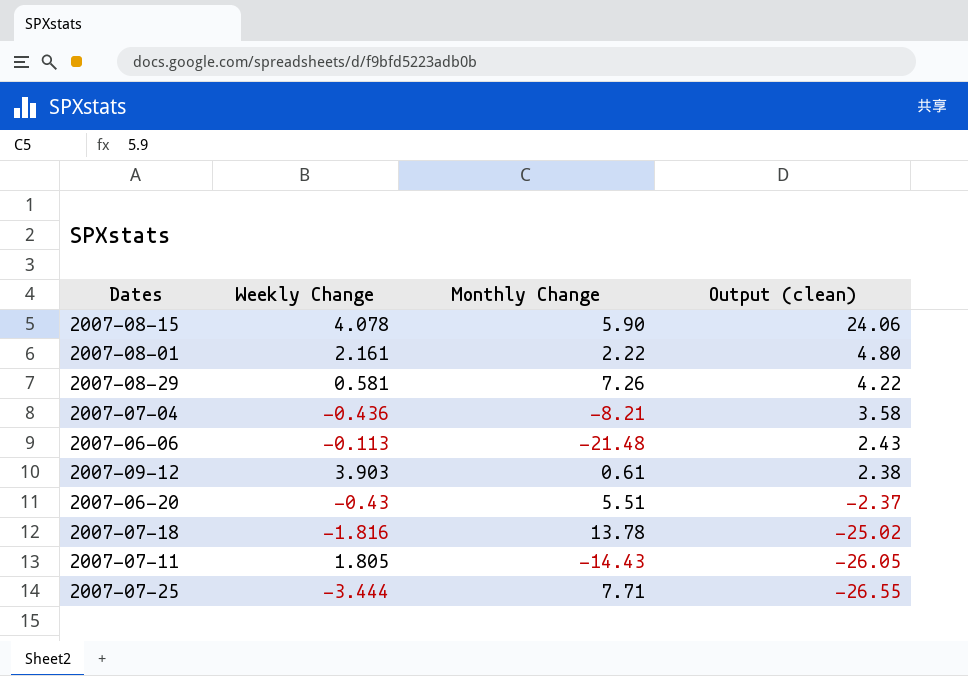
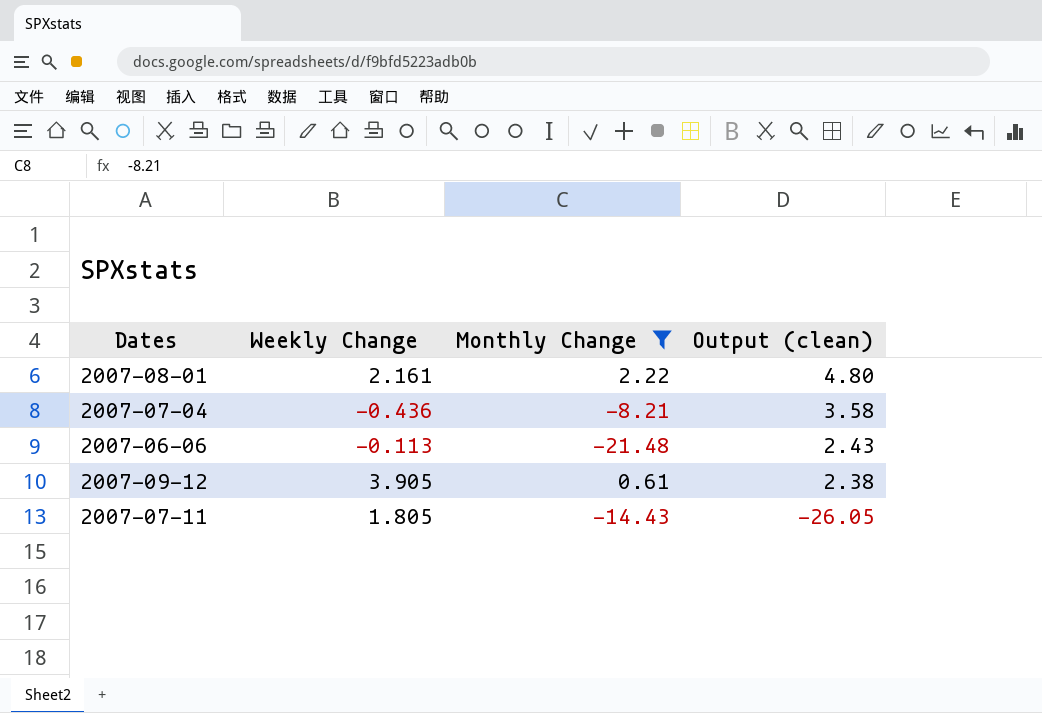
filter: none -> Monthly Change <= 2.22
2007-09-12 | Weekly Change: 3.903 -> 3.905

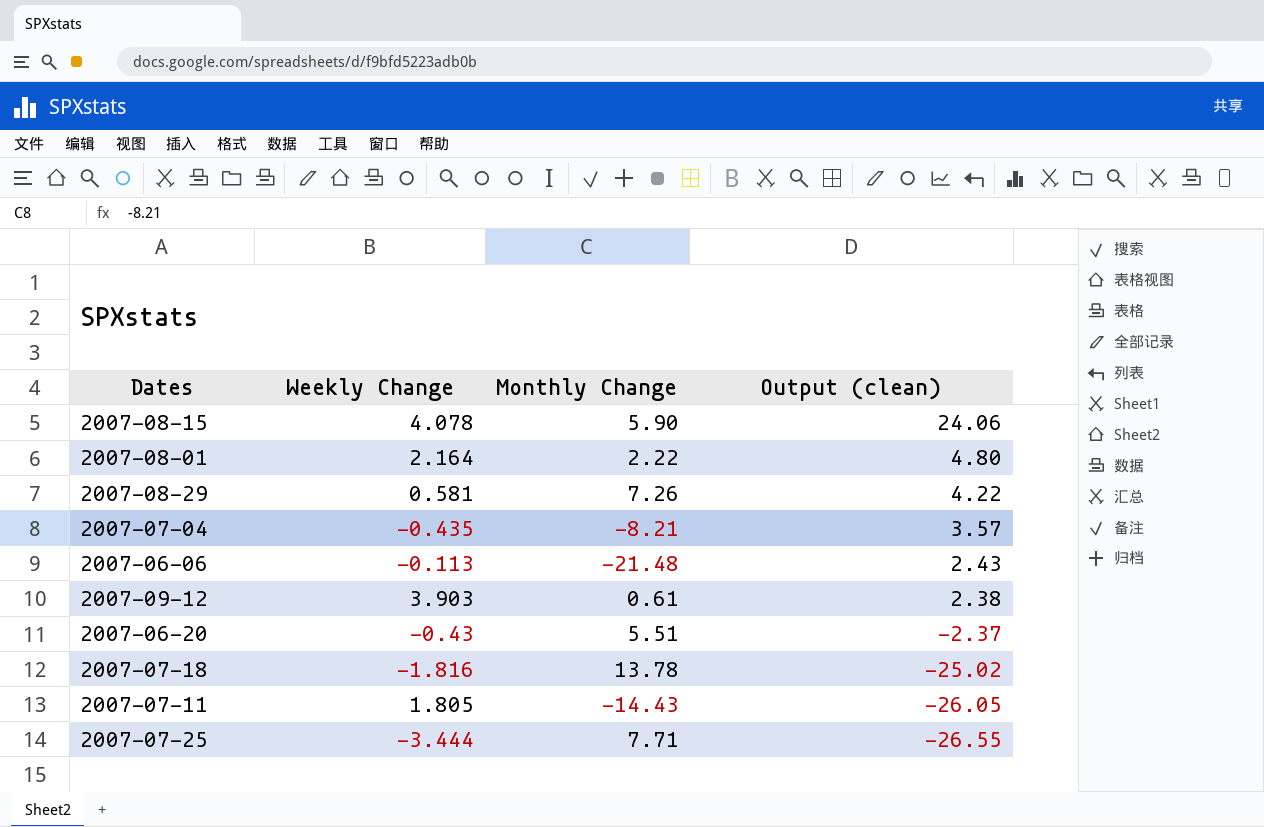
filter: Monthly Change <= 2.22 -> none
2007-08-01 | Weekly Change: 2.161 -> 2.164
2007-07-04 | Weekly Change: -0.436 -> -0.435
2007-07-04 | Output (clean): 3.58 -> 3.57
2007-09-12 | Weekly Change: 3.905 -> 3.903

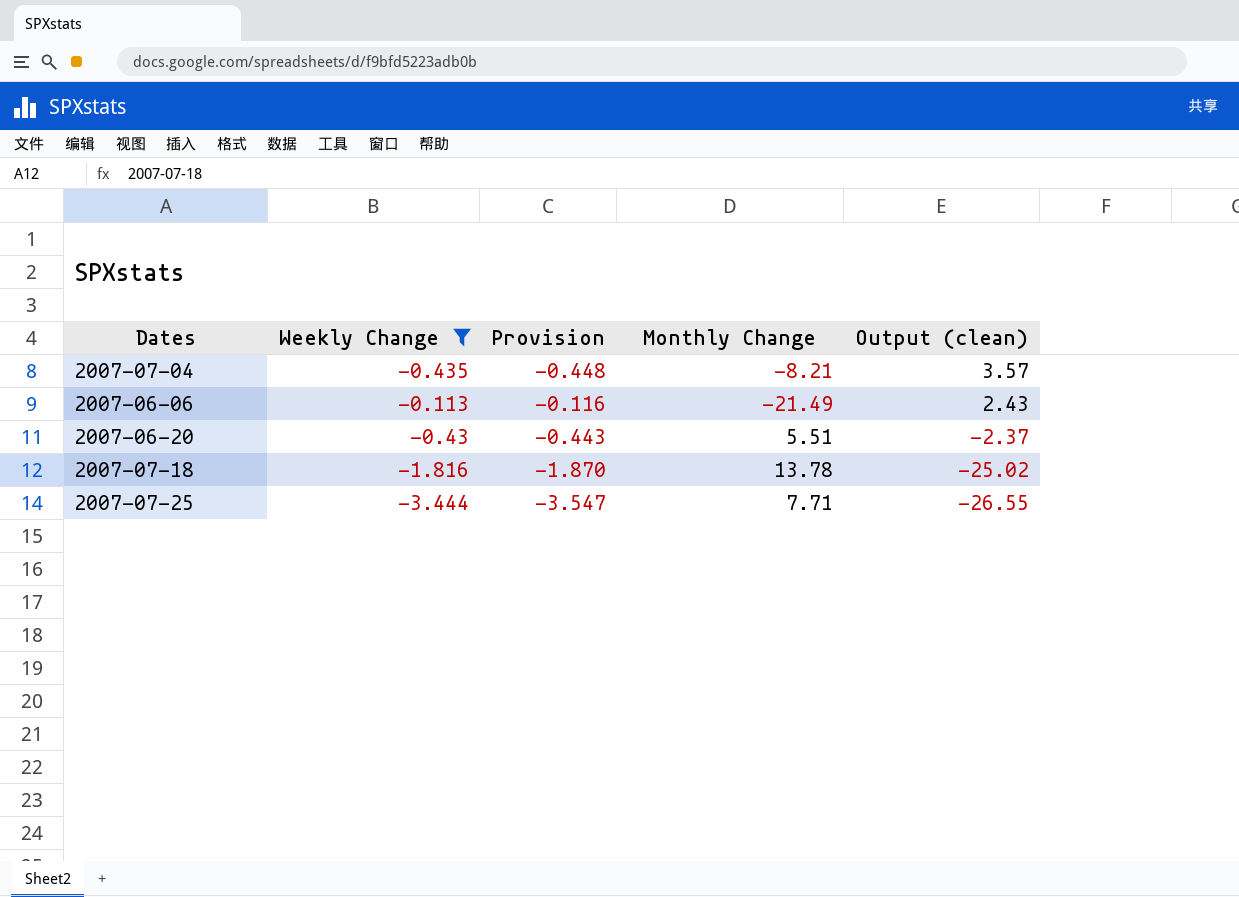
filter: none -> Weekly Change <= -0.113
column Provision | formula: none -> [Weekly Change] * 1.03
2007-06-06 | Monthly Change: -21.48 -> -21.49

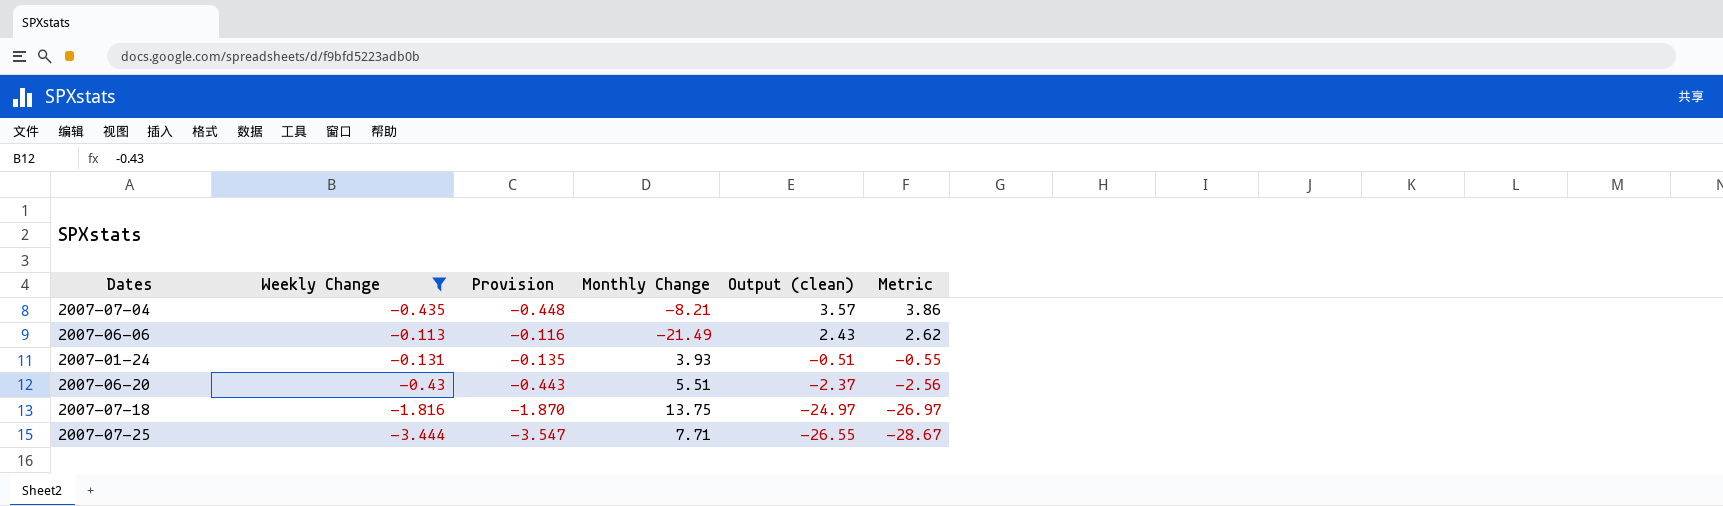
column Metric | formula: none -> [Output (clean)] * 1.08
row 2007-01-24: none -> -0.131 | -0.135 | 3.93 | -0.51 | -0.55
2007-07-18 | Monthly Change: 13.78 -> 13.75
2007-07-18 | Output (clean): -25.02 -> -24.97

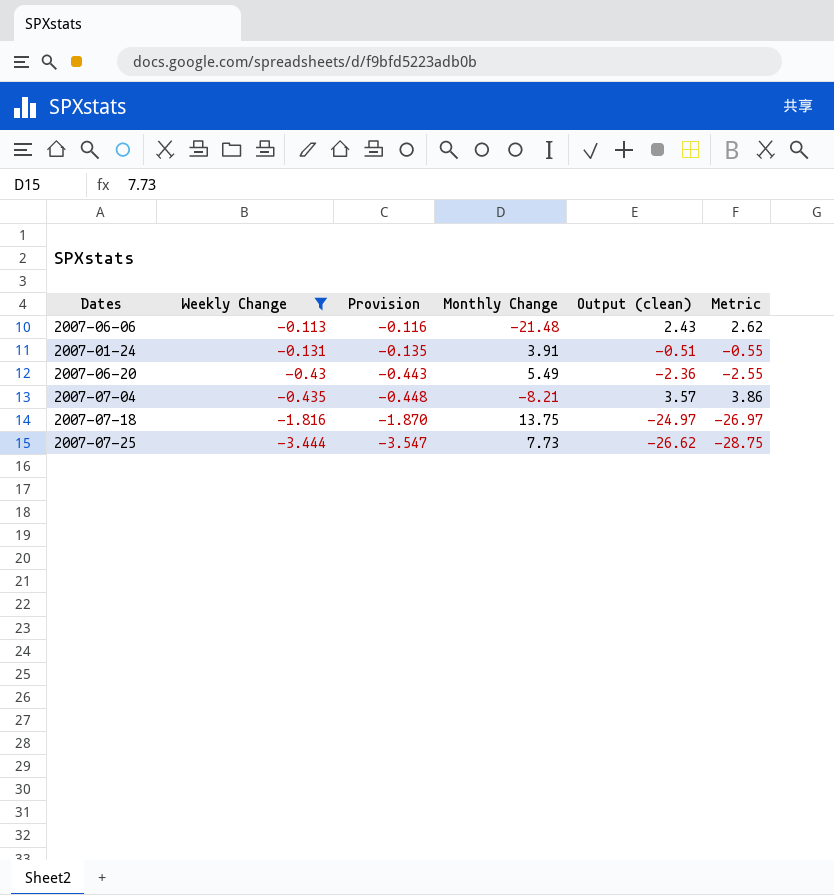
row order: Output (clean) descending -> Weekly Change descending
2007-06-06 | Monthly Change: -21.49 -> -21.48
2007-01-24 | Monthly Change: 3.93 -> 3.91
2007-06-20 | Monthly Change: 5.51 -> 5.49
2007-06-20 | Output (clean): -2.37 -> -2.36
2007-06-20 | Metric: -2.56 -> -2.55
2007-07-25 | Monthly Change: 7.71 -> 7.73
2007-07-25 | Output (clean): -26.55 -> -26.62
2007-07-25 | Metric: -28.67 -> -28.75

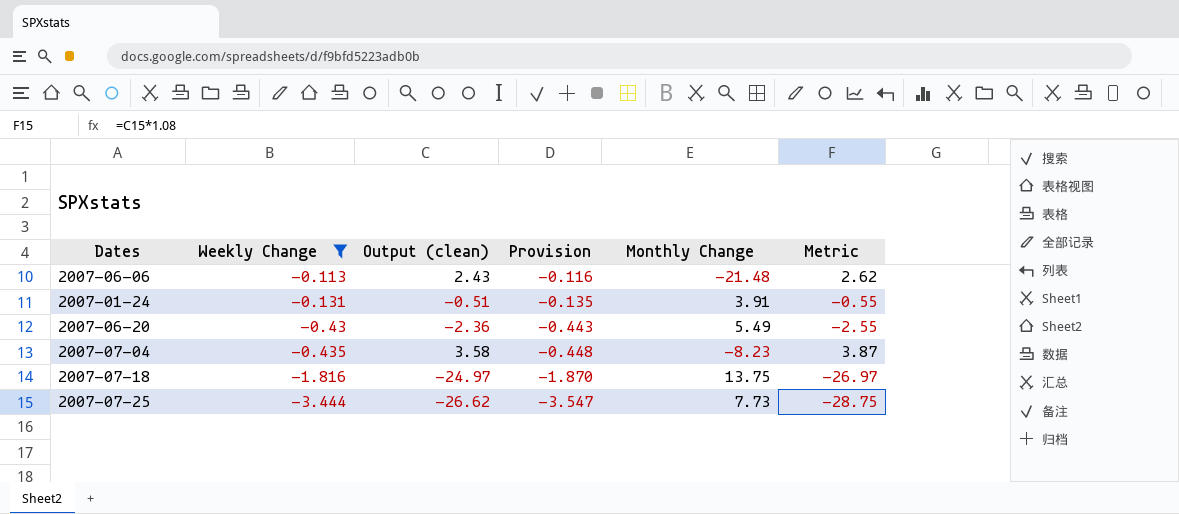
column Output (clean) | position: 5 -> 3
2007-07-04 | Output (clean): 3.57 -> 3.58
2007-07-04 | Monthly Change: -8.21 -> -8.23
2007-07-04 | Metric: 3.86 -> 3.87

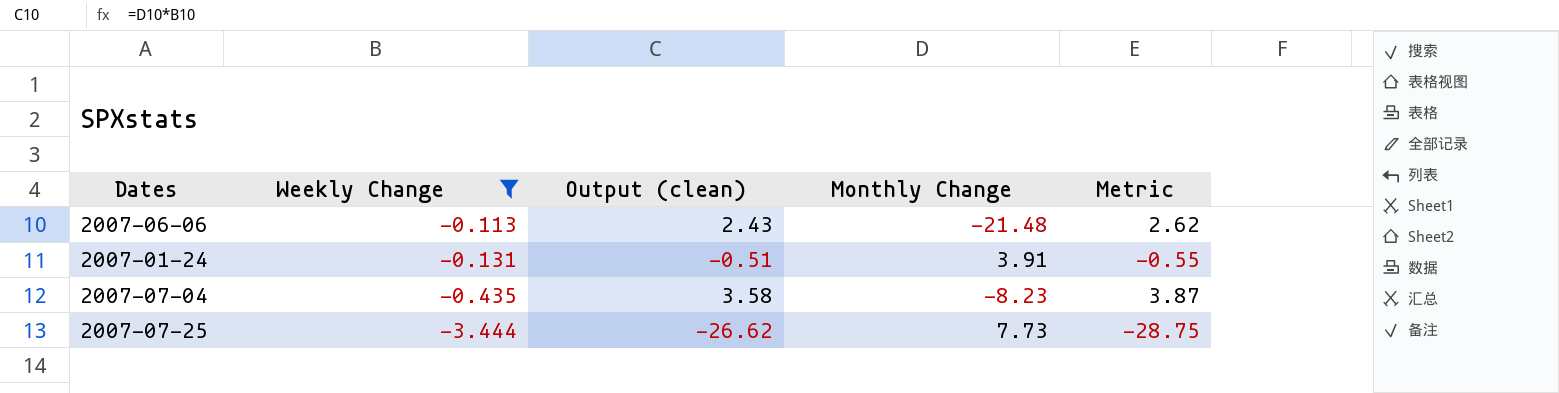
column Provision | formula: [Weekly Change] * 1.03 -> none
row 2007-06-20: -0.43 | -2.36 | -0.443 | 5.49 | -2.55 -> none
row 2007-07-18: -1.816 | -24.97 | -1.870 | 13.75 | -26.97 -> none

